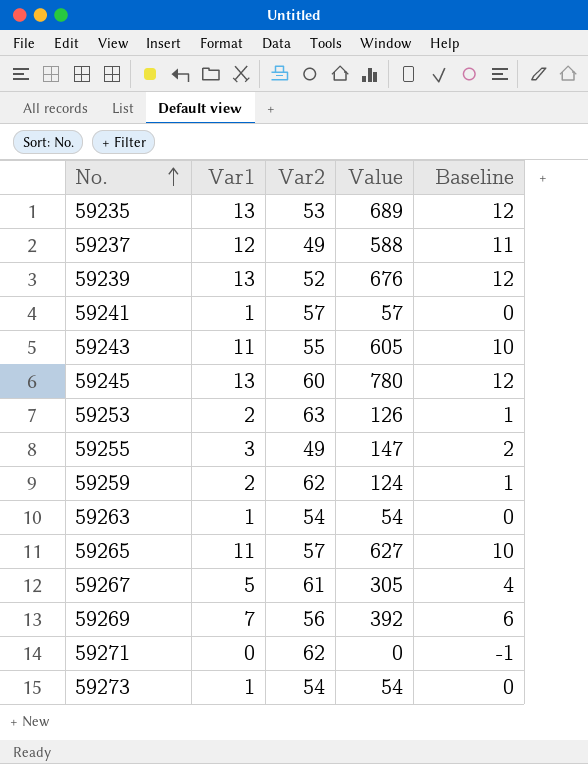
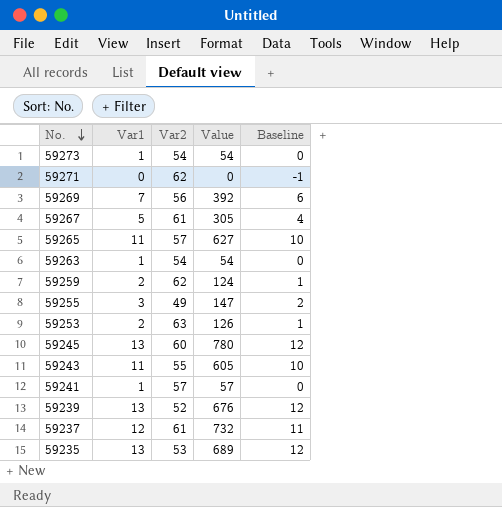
row order: No. ascending -> No. descending
59237 | Var2: 49 -> 61
59237 | Value: 588 -> 732

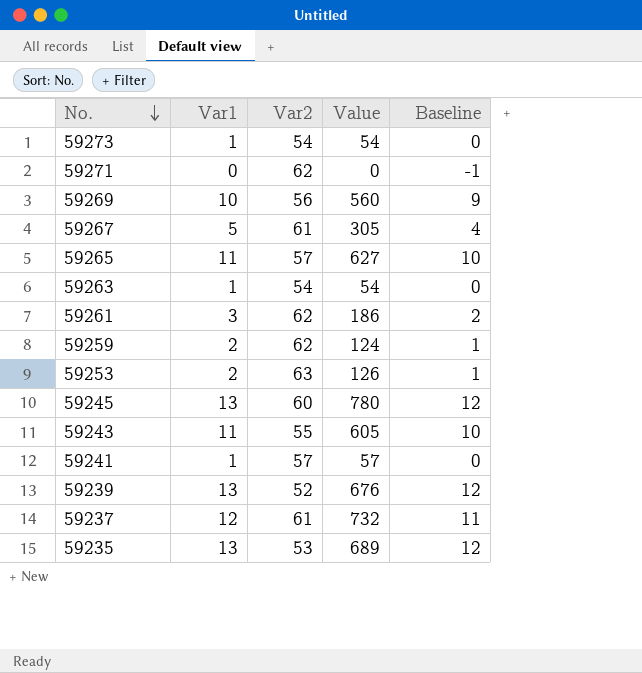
row 59255: 3 | 49 | 147 | 2 -> none
59269 | Var1: 7 -> 10
59269 | Value: 392 -> 560
59269 | Baseline: 6 -> 9
row 59261: none -> 3 | 62 | 186 | 2

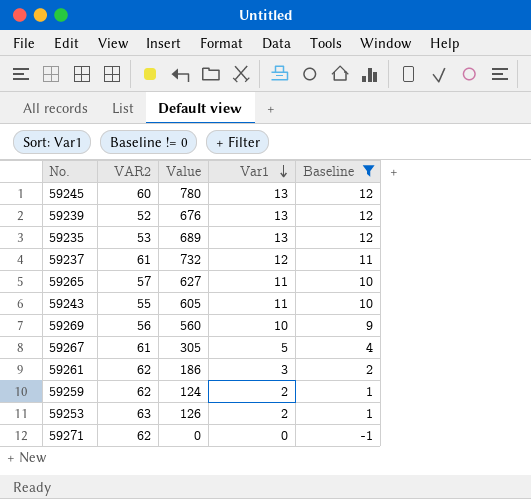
filter: none -> Baseline != 0
row order: No. descending -> Var1 descending
column name: Var2 -> VAR2
column Var1 | position: 2 -> 4

